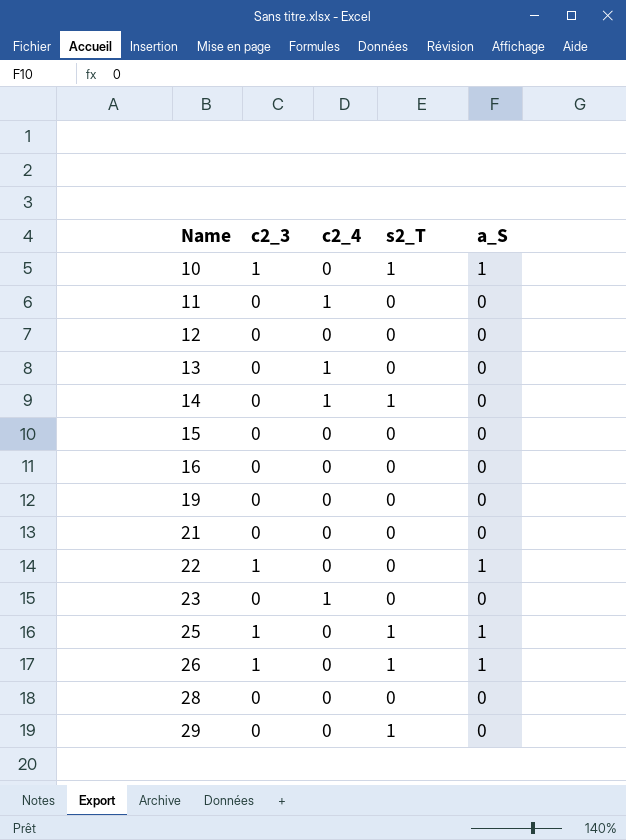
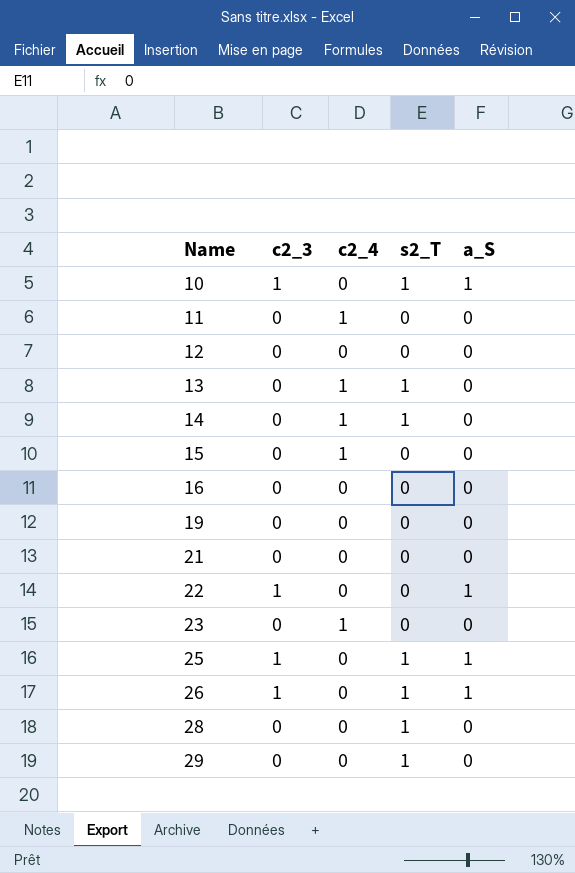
13 | s2_T: 0 -> 1
15 | c2_4: 0 -> 1
28 | s2_T: 0 -> 1

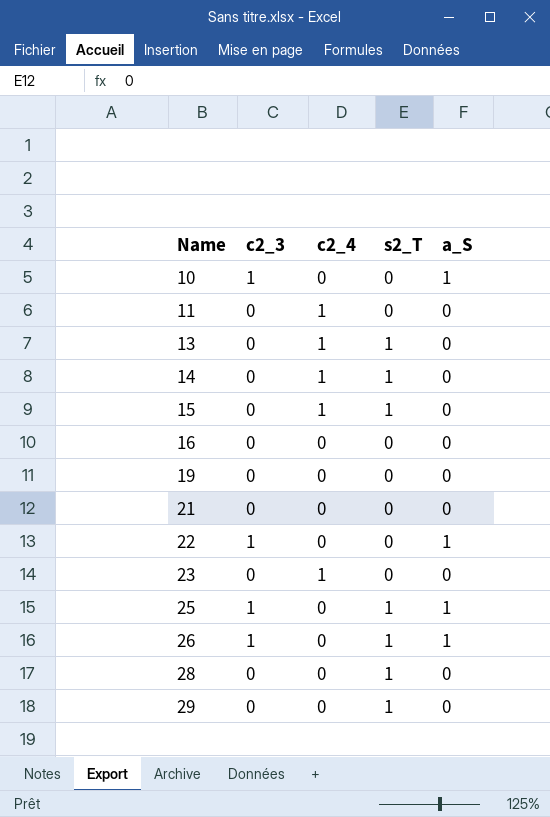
row 12: 0 | 0 | 0 | 0 -> none
10 | s2_T: 1 -> 0
15 | s2_T: 0 -> 1

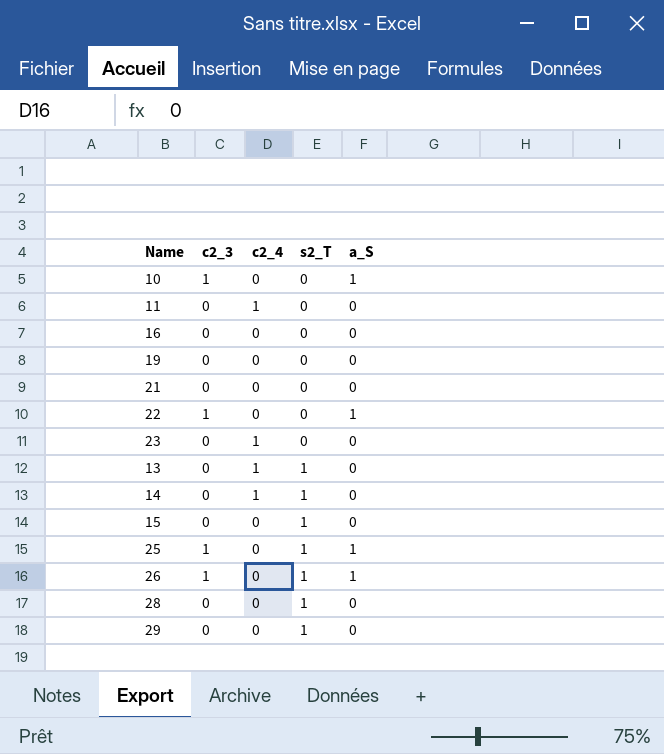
row order: Name ascending -> s2_T ascending
15 | c2_4: 1 -> 0

